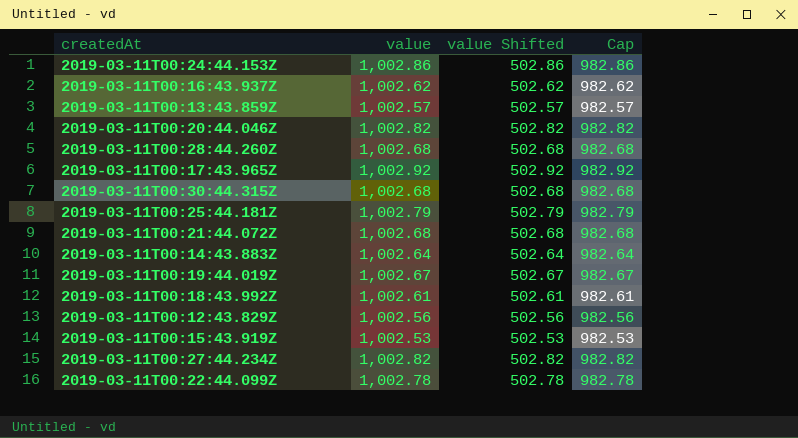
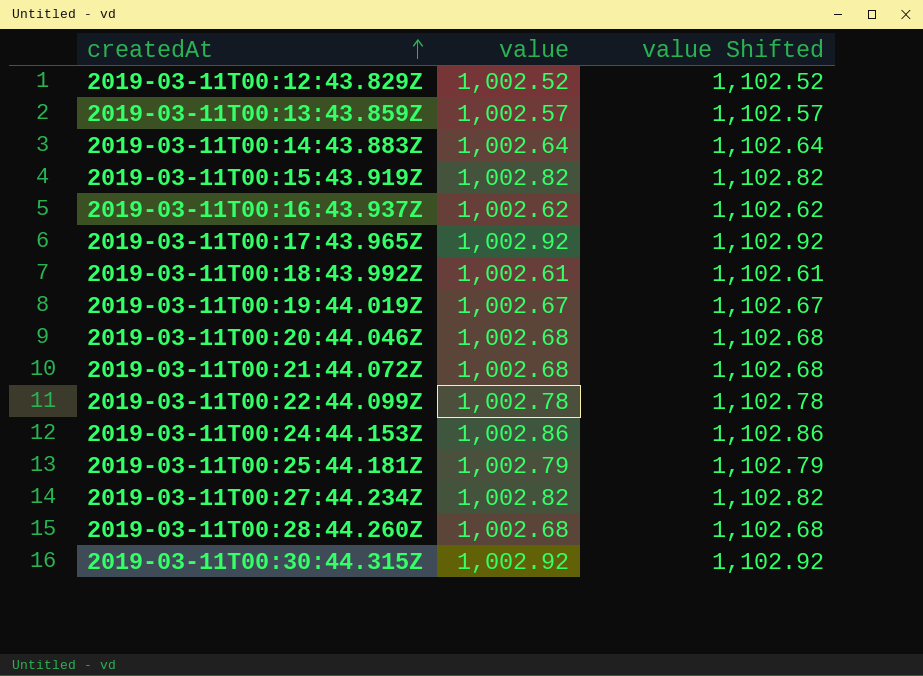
row order: none -> createdAt ascending
column Cap | formula: [value] - 20 -> none
column value Shifted | formula: [value] - 500 -> [value] + 100
2019-03-11T00:12:43.829Z | value: 1,002.56 -> 1,002.52
2019-03-11T00:15:43.919Z | value: 1,002.53 -> 1,002.82
2019-03-11T00:20:44.046Z | value: 1,002.82 -> 1,002.68
2019-03-11T00:30:44.315Z | value: 1,002.68 -> 1,002.92

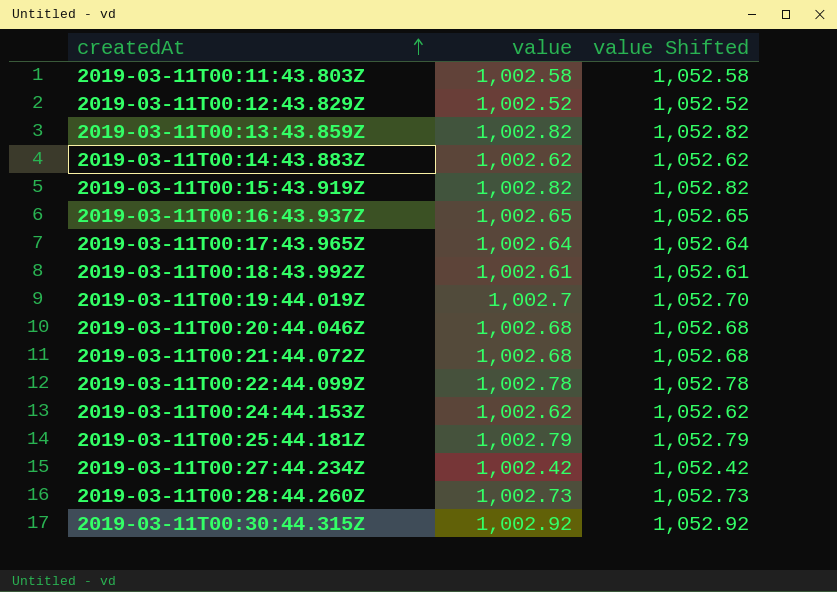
column value Shifted | formula: [value] + 100 -> [value] + 50
row 2019-03-11T00:11:43.803Z: none -> 1,002.58 | 1,052.58
2019-03-11T00:13:43.859Z | value: 1,002.57 -> 1,002.82
2019-03-11T00:14:43.883Z | value: 1,002.64 -> 1,002.62
2019-03-11T00:16:43.937Z | value: 1,002.62 -> 1,002.65
2019-03-11T00:17:43.965Z | value: 1,002.92 -> 1,002.64
2019-03-11T00:19:44.019Z | value: 1,002.67 -> 1,002.7
2019-03-11T00:24:44.153Z | value: 1,002.86 -> 1,002.62
2019-03-11T00:27:44.234Z | value: 1,002.82 -> 1,002.42
2019-03-11T00:28:44.260Z | value: 1,002.68 -> 1,002.73

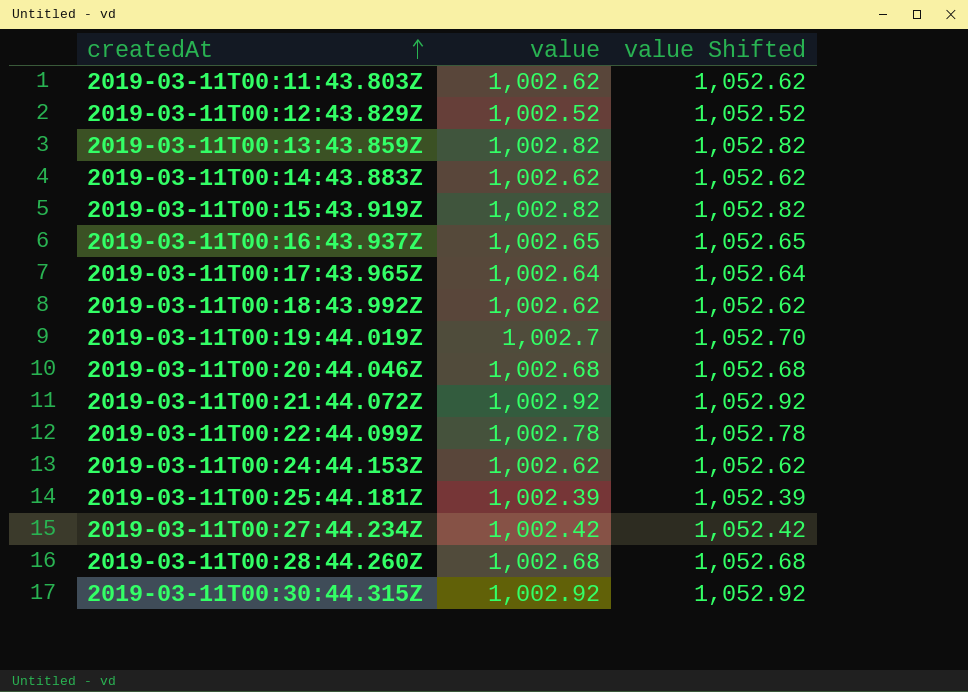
2019-03-11T00:11:43.803Z | value: 1,002.58 -> 1,002.62
2019-03-11T00:11:43.803Z | value Shifted: 1,052.58 -> 1,052.62
2019-03-11T00:18:43.992Z | value: 1,002.61 -> 1,002.62
2019-03-11T00:18:43.992Z | value Shifted: 1,052.61 -> 1,052.62
2019-03-11T00:21:44.072Z | value: 1,002.68 -> 1,002.92
2019-03-11T00:21:44.072Z | value Shifted: 1,052.68 -> 1,052.92
2019-03-11T00:25:44.181Z | value: 1,002.79 -> 1,002.39
2019-03-11T00:25:44.181Z | value Shifted: 1,052.79 -> 1,052.39
2019-03-11T00:28:44.260Z | value: 1,002.73 -> 1,002.68
2019-03-11T00:28:44.260Z | value Shifted: 1,052.73 -> 1,052.68

